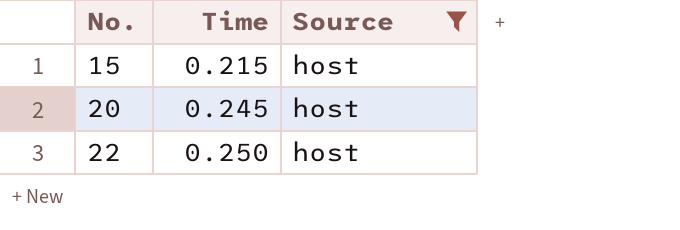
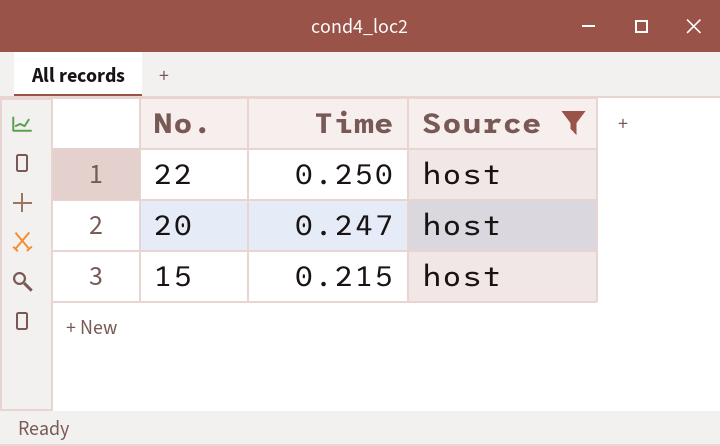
row order: No. ascending -> No. descending
20 | Time: 0.245 -> 0.247

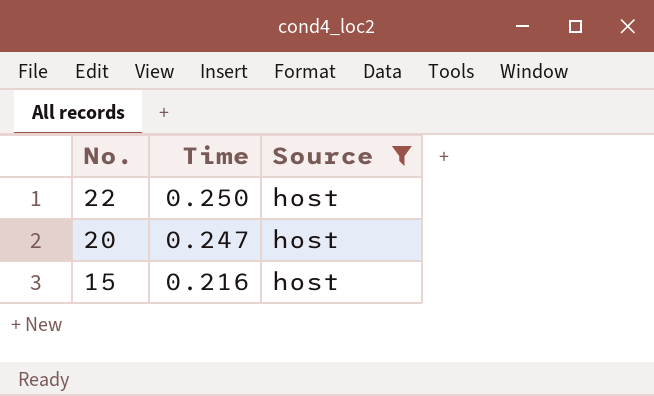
15 | Time: 0.215 -> 0.216

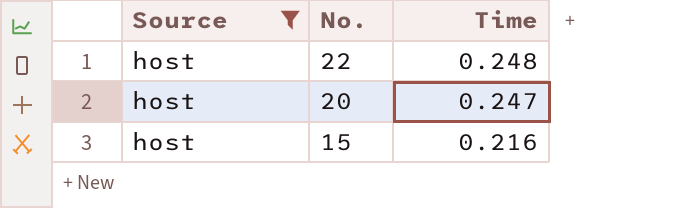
column Source | position: 3 -> 1
22 | Time: 0.250 -> 0.248

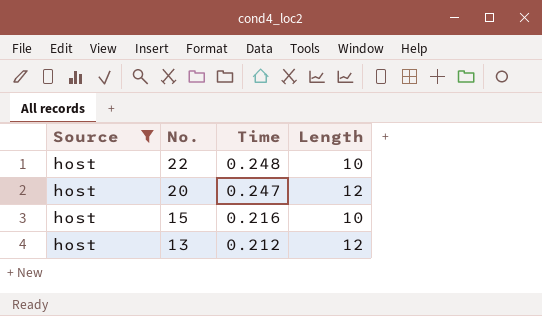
column Length | position: none -> 4
row 13: none -> host | 0.212 | 12

